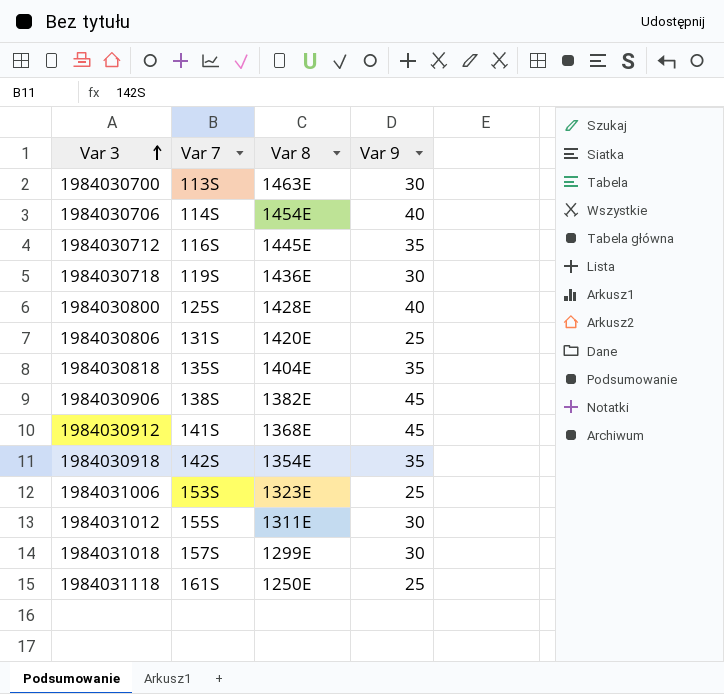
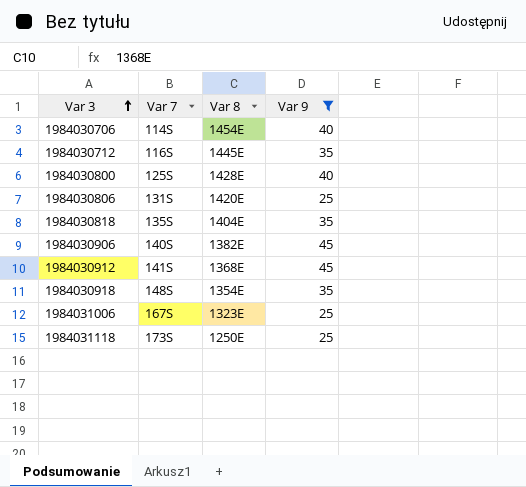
filter: none -> Var 9 != 30
1984030906 | Var 7: 138S -> 140S
1984030918 | Var 7: 142S -> 148S
1984031006 | Var 7: 153S -> 167S
1984031118 | Var 7: 161S -> 173S

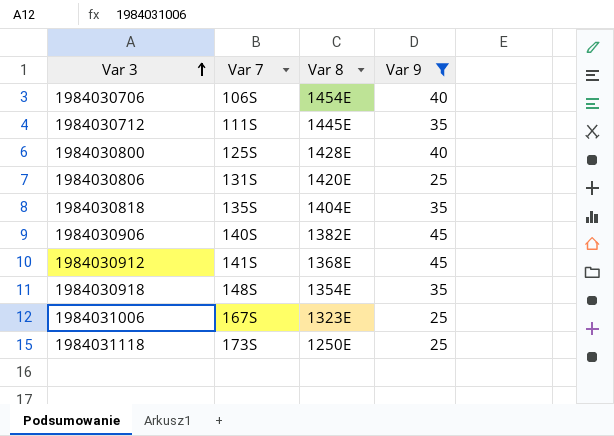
1984030706 | Var 7: 114S -> 106S
1984030712 | Var 7: 116S -> 111S

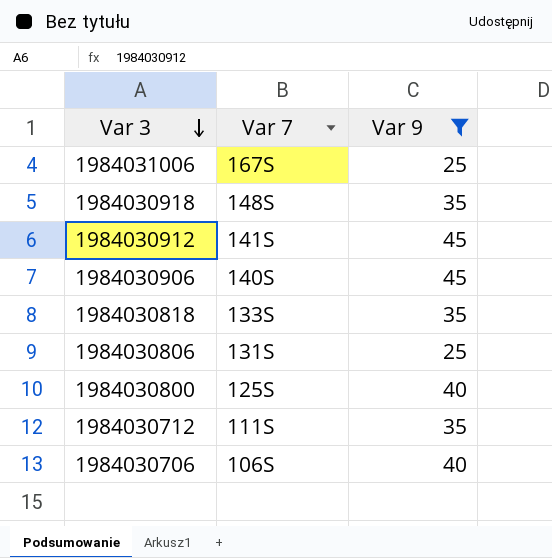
row order: Var 3 ascending -> Var 3 descending
column Var 8 | position: 3 -> none
row 1984031118: 173S | 1250E | 25 -> none
1984030818 | Var 7: 135S -> 133S

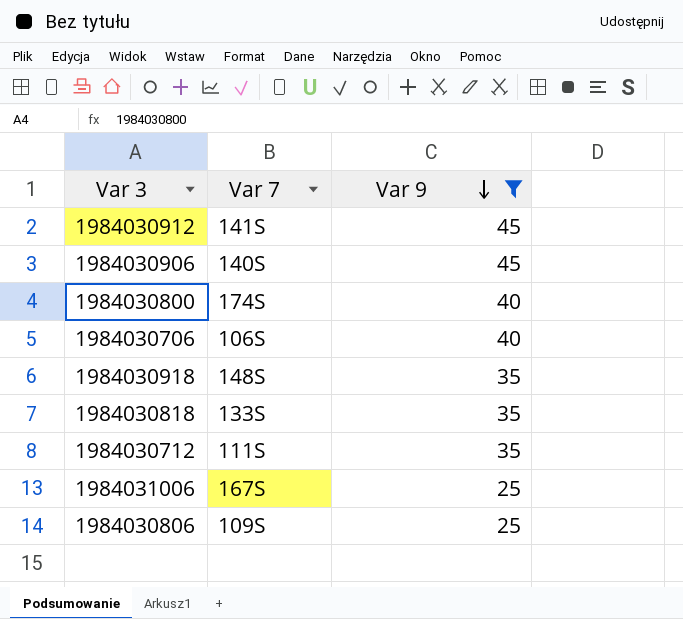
row order: Var 3 descending -> Var 9 descending
1984030800 | Var 7: 125S -> 174S
1984030806 | Var 7: 131S -> 109S

